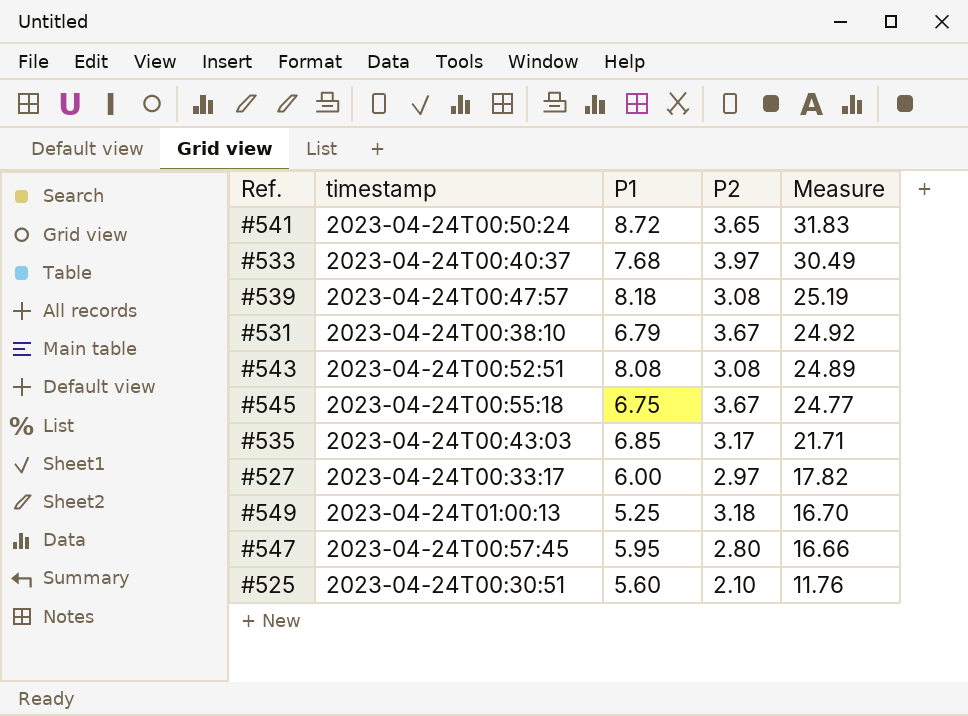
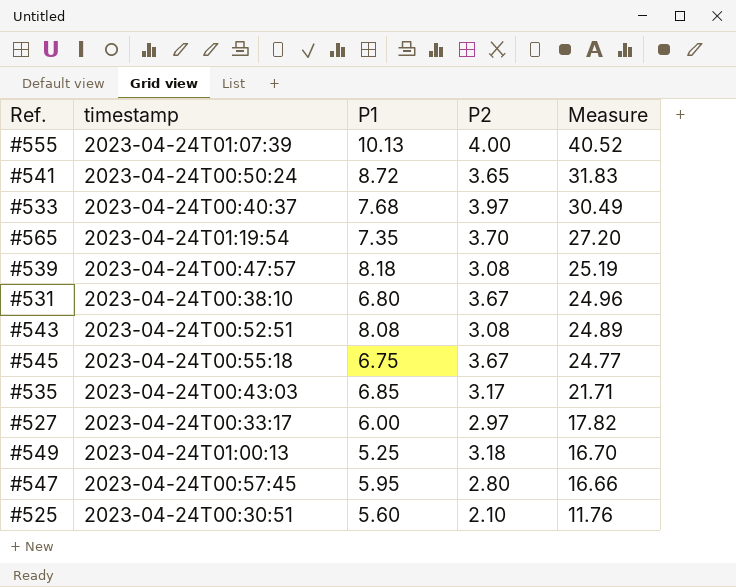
row #555: none -> 2023-04-24T01:07:39 | 10.13 | 4.00 | 40.52
row #565: none -> 2023-04-24T01:19:54 | 7.35 | 3.70 | 27.20
#531 | P1: 6.79 -> 6.80
#531 | Measure: 24.92 -> 24.96

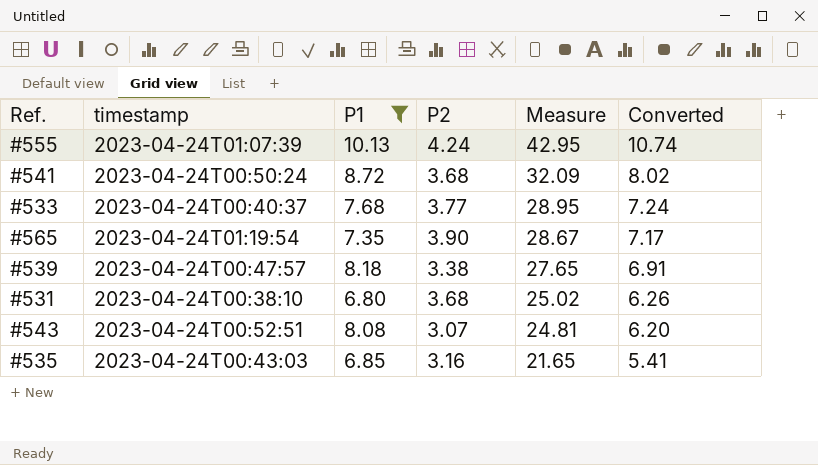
filter: none -> P1 >= 6.80
column Converted | formula: none -> [Measure] * 0.25
#555 | P2: 4.00 -> 4.24
#555 | Measure: 40.52 -> 42.95
#541 | P2: 3.65 -> 3.68
#541 | Measure: 31.83 -> 32.09
#533 | P2: 3.97 -> 3.77
#533 | Measure: 30.49 -> 28.95
#565 | P2: 3.70 -> 3.90
#565 | Measure: 27.20 -> 28.67
#539 | P2: 3.08 -> 3.38
#539 | Measure: 25.19 -> 27.65
#531 | P2: 3.67 -> 3.68
#531 | Measure: 24.96 -> 25.02
#543 | P2: 3.08 -> 3.07
#543 | Measure: 24.89 -> 24.81
#535 | P2: 3.17 -> 3.16
#535 | Measure: 21.71 -> 21.65

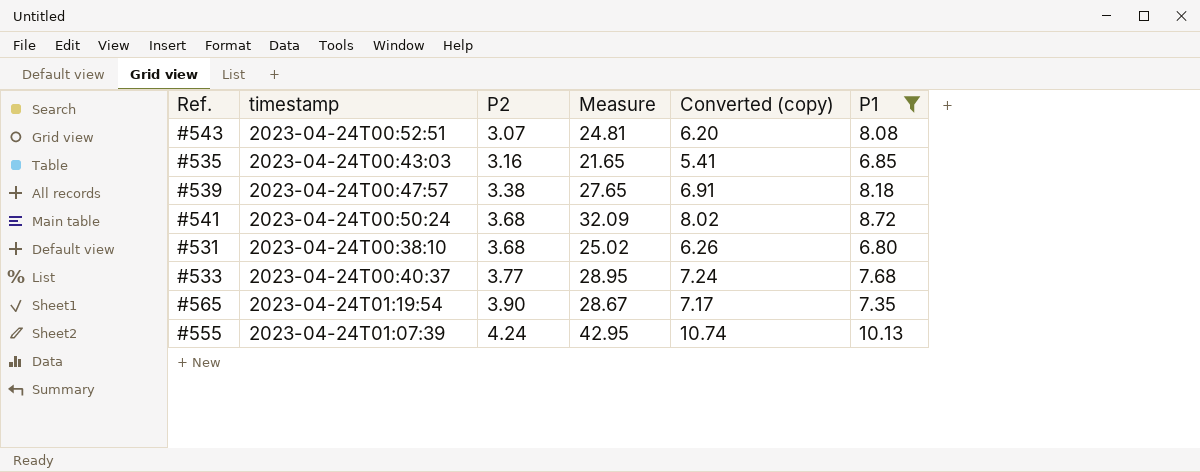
row order: Measure descending -> P2 ascending
column name: Converted -> Converted (copy)
column P1 | position: 3 -> 6

